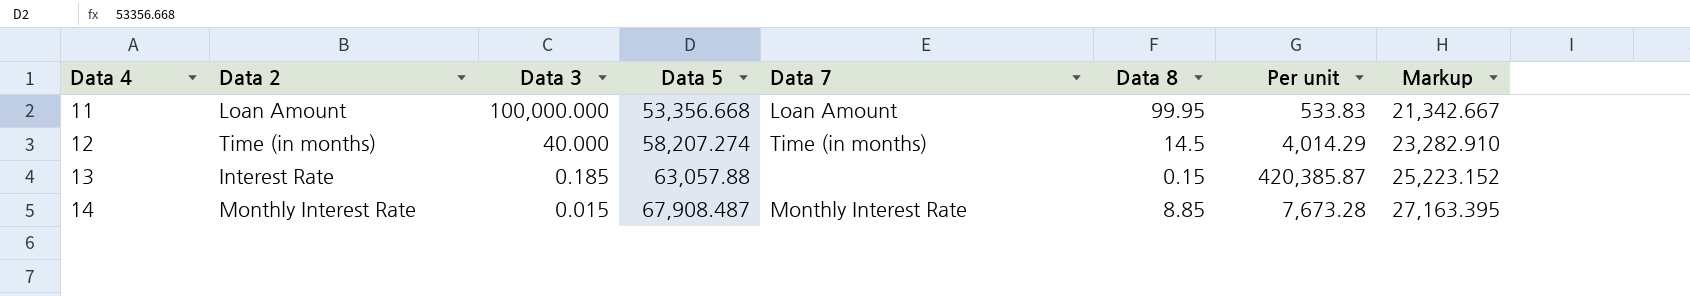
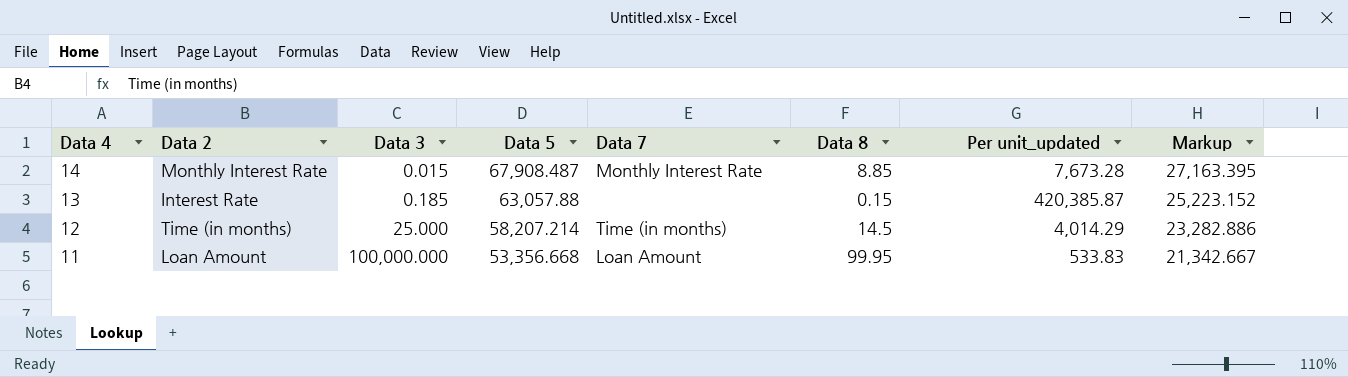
row order: Data 4 ascending -> Data 4 descending
column name: Per unit -> Per unit_updated
12 | Data 3: 40.000 -> 25.000
12 | Data 5: 58,207.274 -> 58,207.214
12 | Markup: 23,282.910 -> 23,282.886

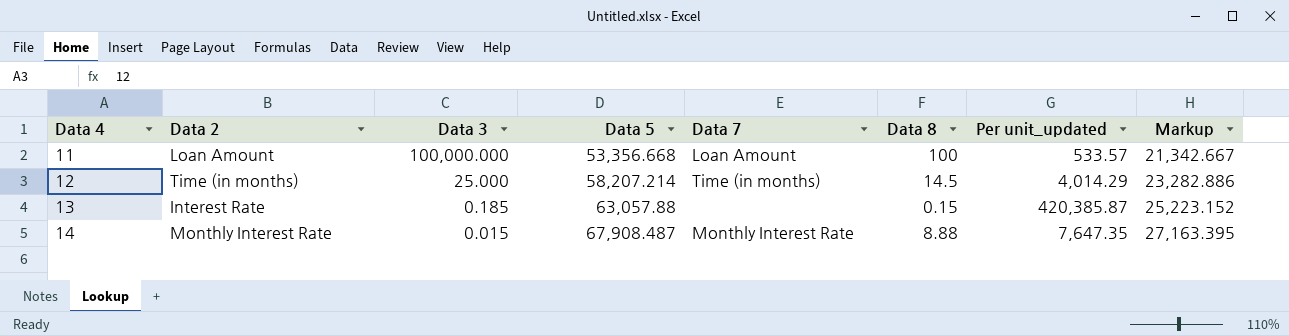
row order: Data 4 descending -> Data 4 ascending
11 | Data 8: 99.95 -> 100
11 | Per unit_updated: 533.83 -> 533.57
14 | Data 8: 8.85 -> 8.88
14 | Per unit_updated: 7,673.28 -> 7,647.35

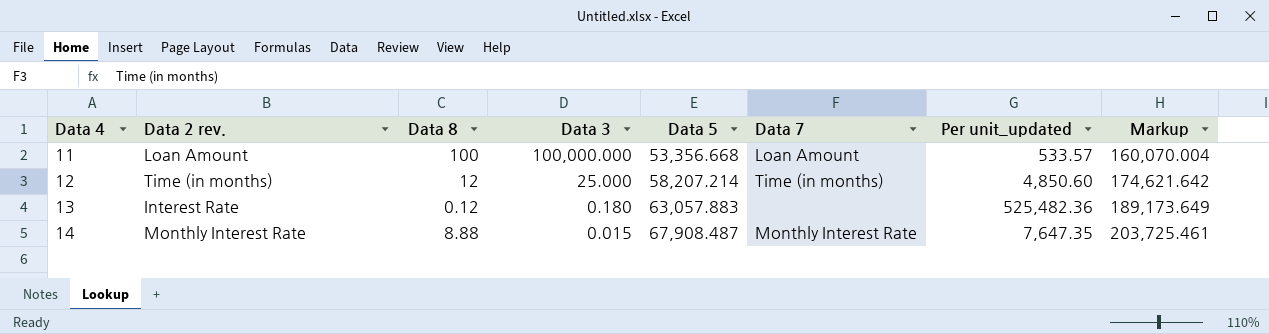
column name: Data 2 -> Data 2 rev.
column Data 8 | position: 6 -> 3
column Markup | formula: [Data 5] * 0.4 -> [Data 5] * 3
12 | Data 8: 14.5 -> 12
12 | Per unit_updated: 4,014.29 -> 4,850.60
13 | Data 8: 0.15 -> 0.12
13 | Data 3: 0.185 -> 0.180
13 | Data 5: 63,057.88 -> 63,057.883
13 | Per unit_updated: 420,385.87 -> 525,482.36

